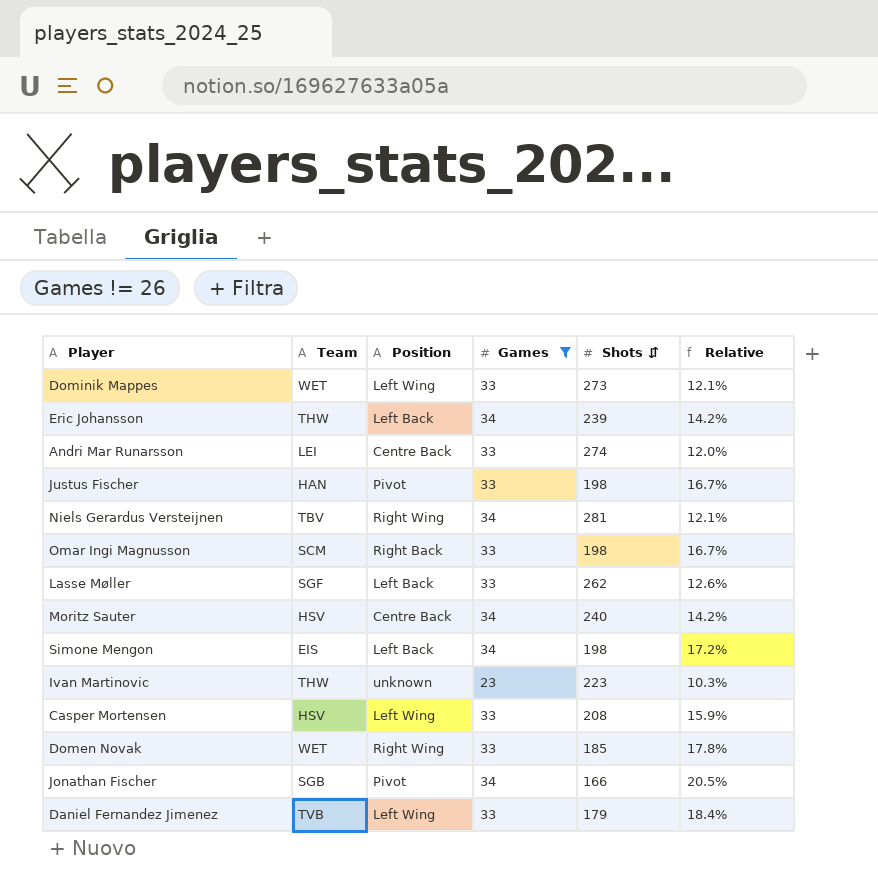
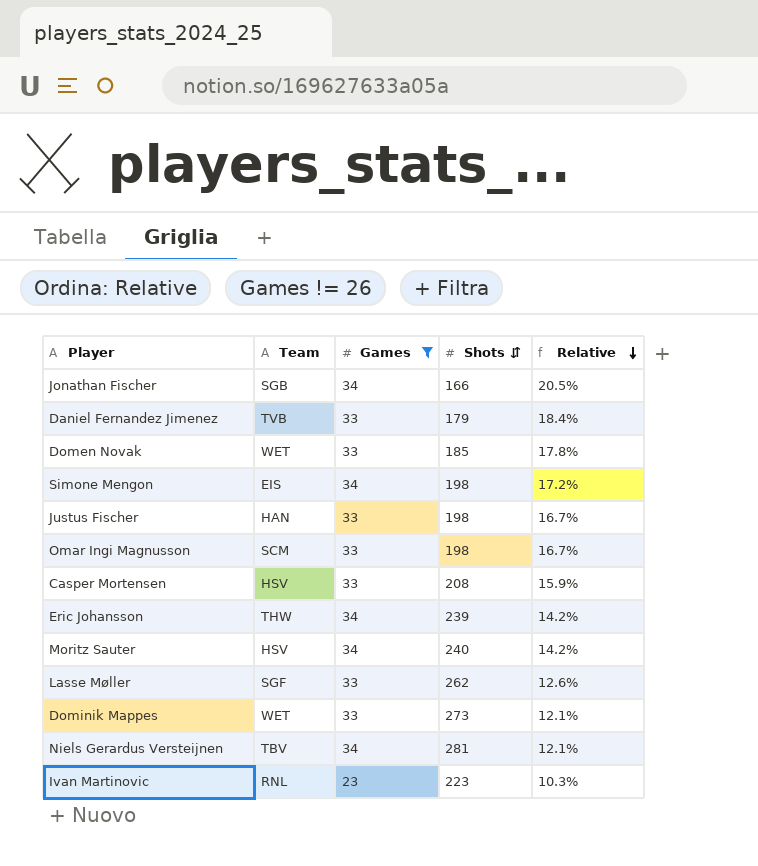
row order: none -> Relative descending
column Position | position: 3 -> none
row Andri Mar Runarsson: LEI | Centre Back | 33 | 274 | 12.0% -> none
Ivan Martinovic | Team: THW -> RNL

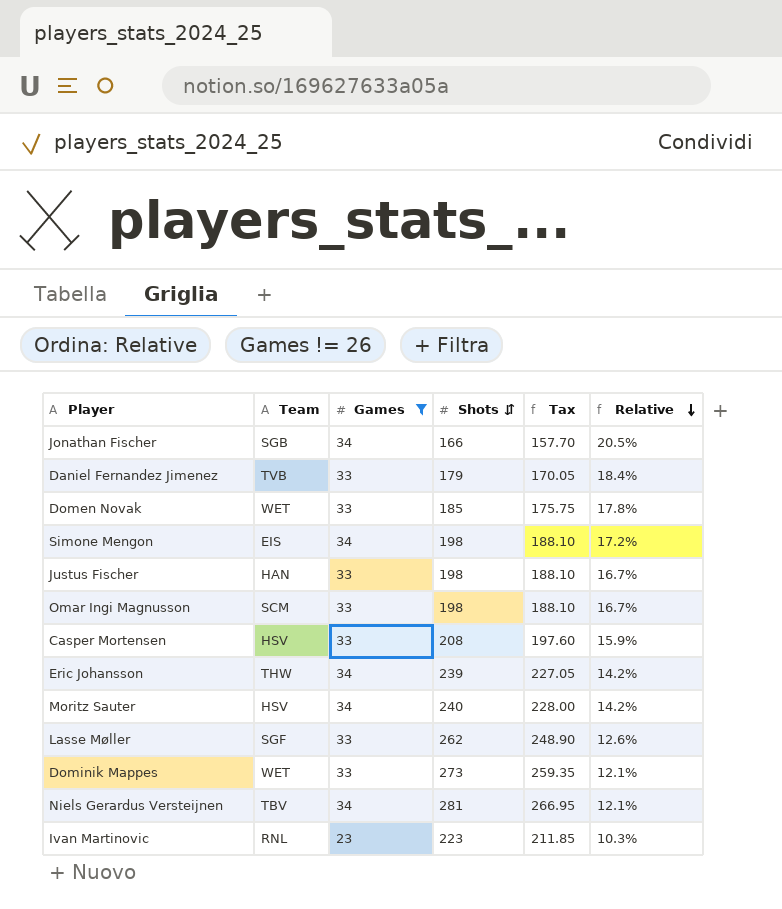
column Tax | formula: none -> [Shots ⇵] * 0.95

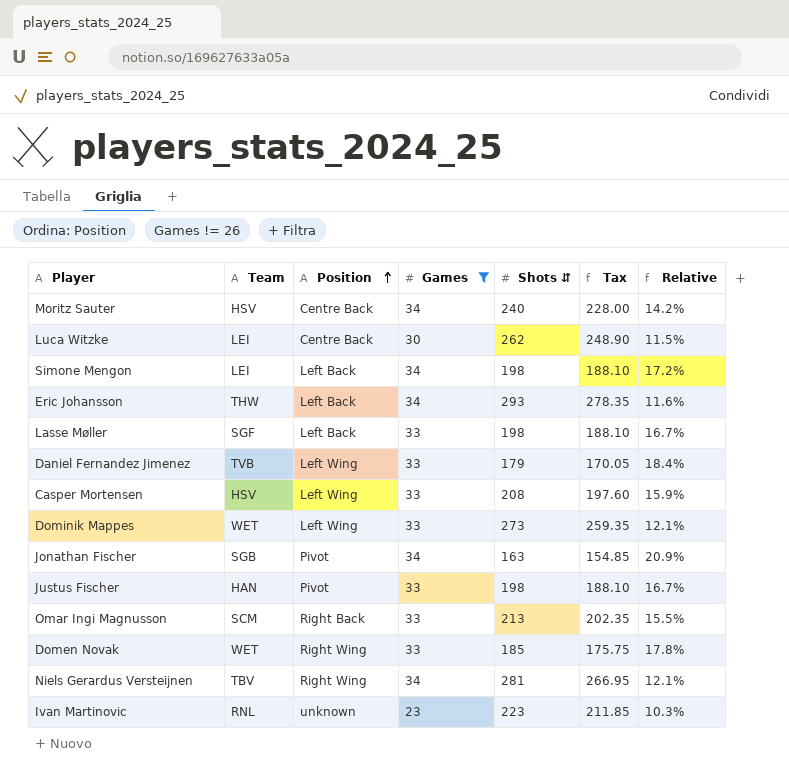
row order: Relative descending -> Position ascending
column Position | position: none -> 3
row Luca Witzke: none -> LEI | Centre Back | 30 | 262 | 248.90 | 11.5%
Simone Mengon | Team: EIS -> LEI
Eric Johansson | Shots ⇵: 239 -> 293
Eric Johansson | Tax: 227.05 -> 278.35
Eric Johansson | Relative: 14.2% -> 11.6%
Lasse Møller | Shots ⇵: 262 -> 198
Lasse Møller | Tax: 248.90 -> 188.10
Lasse Møller | Relative: 12.6% -> 16.7%
Jonathan Fischer | Shots ⇵: 166 -> 163
Jonathan Fischer | Tax: 157.70 -> 154.85
Jonathan Fischer | Relative: 20.5% -> 20.9%
Omar Ingi Magnusson | Shots ⇵: 198 -> 213
Omar Ingi Magnusson | Tax: 188.10 -> 202.35
Omar Ingi Magnusson | Relative: 16.7% -> 15.5%

